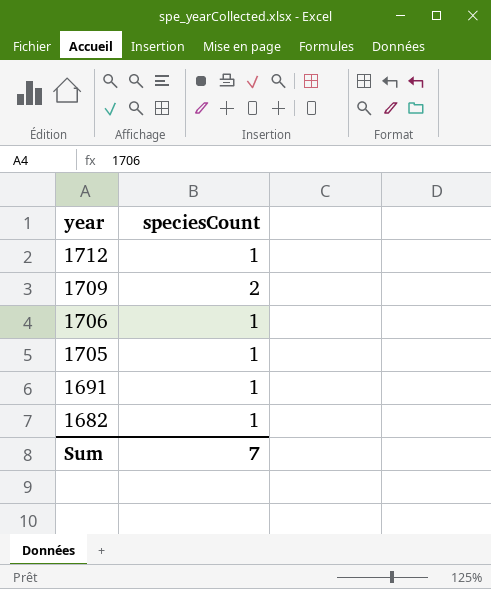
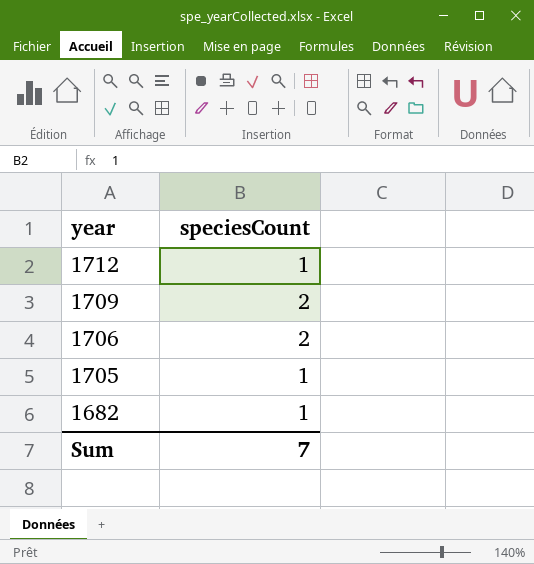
row 1691: 1 -> none
1706 | speciesCount: 1 -> 2

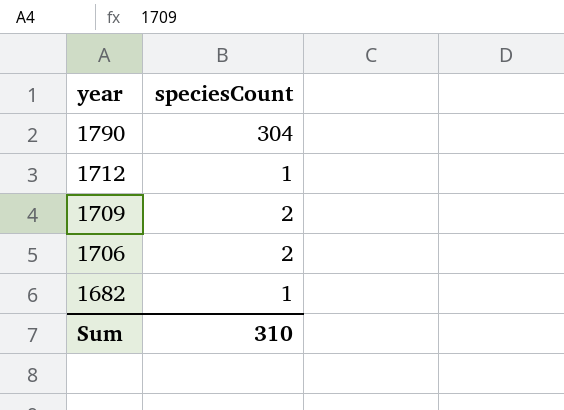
row 1705: 1 -> none
row 1790: none -> 304
Sum | speciesCount: 7 -> 310

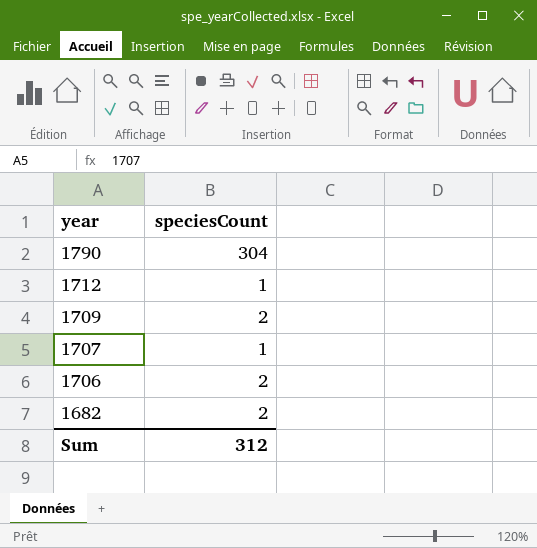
row 1707: none -> 1
1682 | speciesCount: 1 -> 2
Sum | speciesCount: 310 -> 312

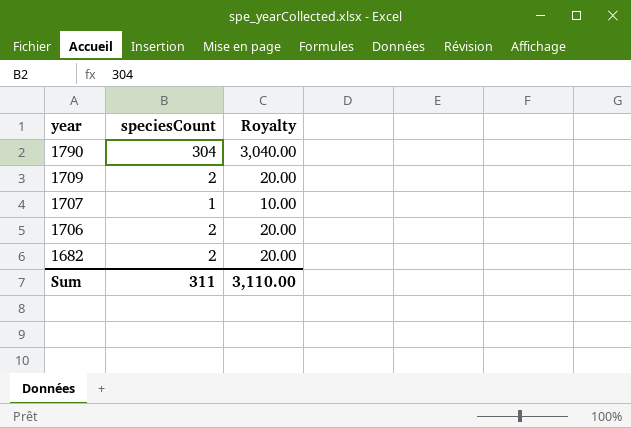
column Royalty | formula: none -> [speciesCount] * 10
row 1712: 1 -> none
Sum | speciesCount: 312 -> 311

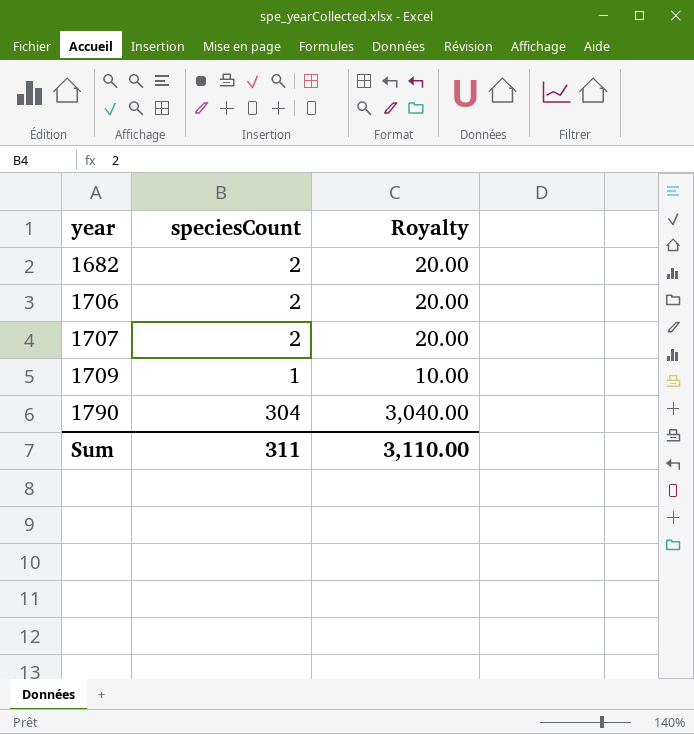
row order: year descending -> year ascending
1707 | speciesCount: 1 -> 2
1707 | Royalty: 10.00 -> 20.00
1709 | speciesCount: 2 -> 1
1709 | Royalty: 20.00 -> 10.00

